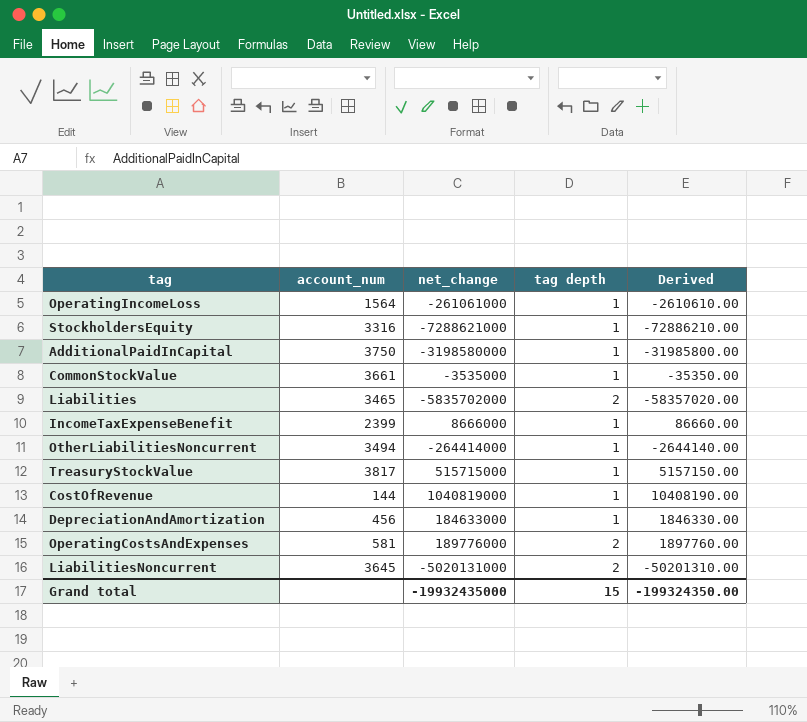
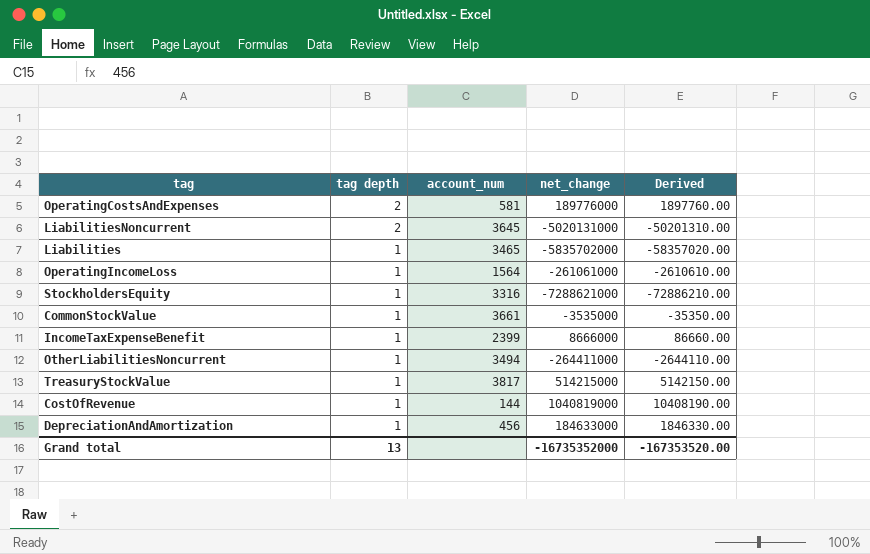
row order: none -> tag depth descending
column tag depth | position: 4 -> 2
row AdditionalPaidInCapital: 3750 | -3198580000 | 1 | -31985800.00 -> none
Liabilities | tag depth: 2 -> 1
OtherLiabilitiesNoncurrent | net_change: -264414000 -> -264411000
OtherLiabilitiesNoncurrent | Derived: -2644140.00 -> -2644110.00
TreasuryStockValue | net_change: 515715000 -> 514215000
TreasuryStockValue | Derived: 5157150.00 -> 5142150.00
Grand total | tag depth: 15 -> 13
Grand total | net_change: -19932435000 -> -16735352000
Grand total | Derived: -199324350.00 -> -167353520.00

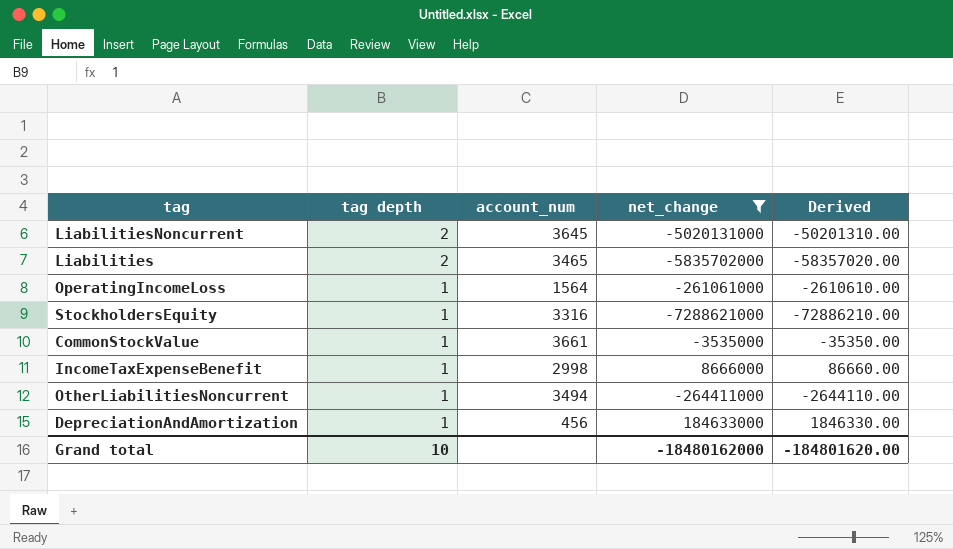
filter: none -> net_change <= 184633000
Liabilities | tag depth: 1 -> 2
IncomeTaxExpenseBenefit | account_num: 2399 -> 2998
Grand total | tag depth: 13 -> 10
Grand total | net_change: -16735352000 -> -18480162000
Grand total | Derived: -167353520.00 -> -184801620.00

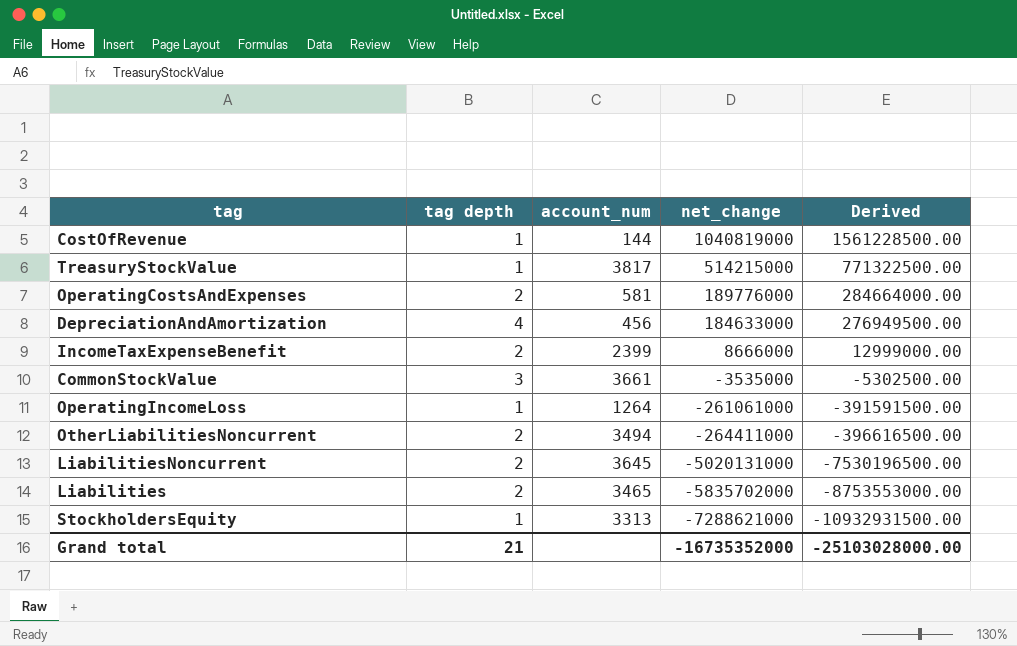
filter: net_change <= 184633000 -> none
row order: tag depth descending -> net_change descending
column Derived | formula: [net_change] * 0.01 -> [net_change] * 1.5
DepreciationAndAmortization | tag depth: 1 -> 4
IncomeTaxExpenseBenefit | tag depth: 1 -> 2
IncomeTaxExpenseBenefit | account_num: 2998 -> 2399
CommonStockValue | tag depth: 1 -> 3
OperatingIncomeLoss | account_num: 1564 -> 1264
OtherLiabilitiesNoncurrent | tag depth: 1 -> 2
StockholdersEquity | account_num: 3316 -> 3313
Grand total | tag depth: 10 -> 21
Grand total | net_change: -18480162000 -> -16735352000
Grand total | Derived: -184801620.00 -> -25103028000.00

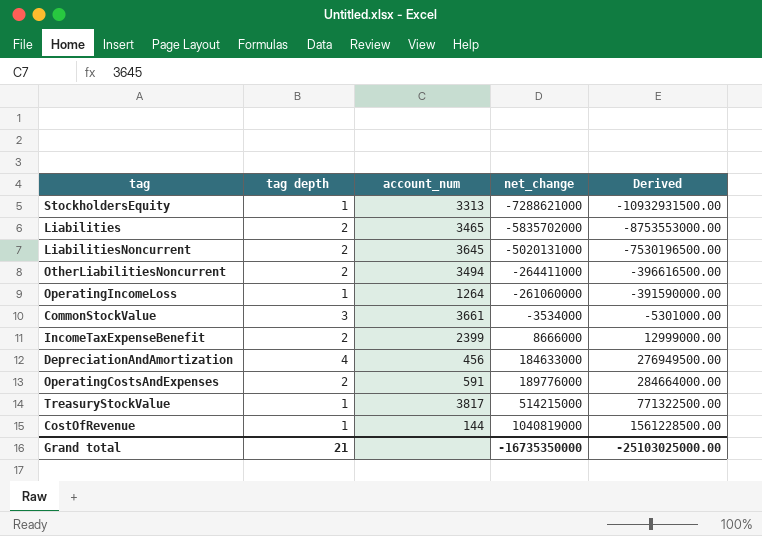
row order: net_change descending -> net_change ascending
OperatingIncomeLoss | net_change: -261061000 -> -261060000
OperatingIncomeLoss | Derived: -391591500.00 -> -391590000.00
CommonStockValue | net_change: -3535000 -> -3534000
CommonStockValue | Derived: -5302500.00 -> -5301000.00
OperatingCostsAndExpenses | account_num: 581 -> 591
Grand total | net_change: -16735352000 -> -16735350000
Grand total | Derived: -25103028000.00 -> -25103025000.00

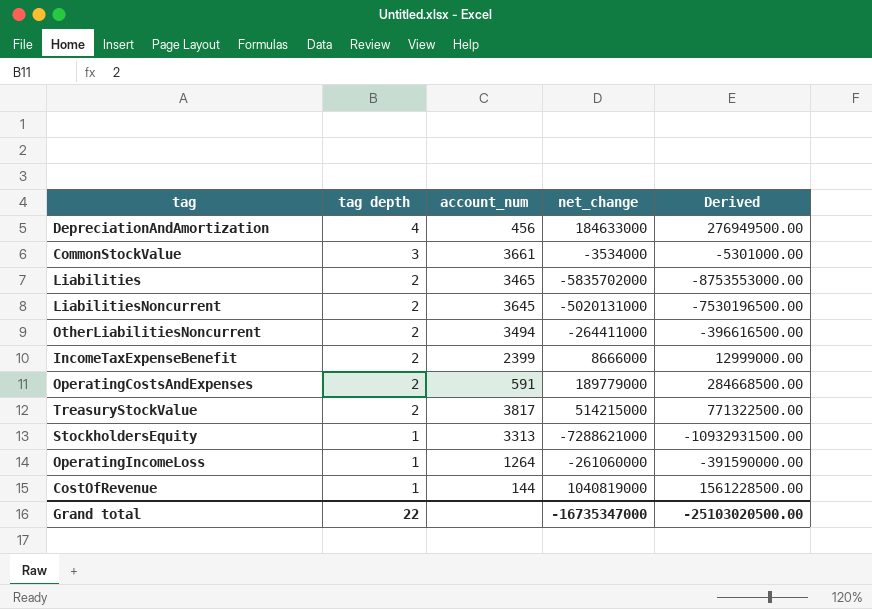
row order: net_change ascending -> tag depth descending
OperatingCostsAndExpenses | net_change: 189776000 -> 189779000
OperatingCostsAndExpenses | Derived: 284664000.00 -> 284668500.00
TreasuryStockValue | tag depth: 1 -> 2
Grand total | tag depth: 21 -> 22
Grand total | net_change: -16735350000 -> -16735347000
Grand total | Derived: -25103025000.00 -> -25103020500.00

